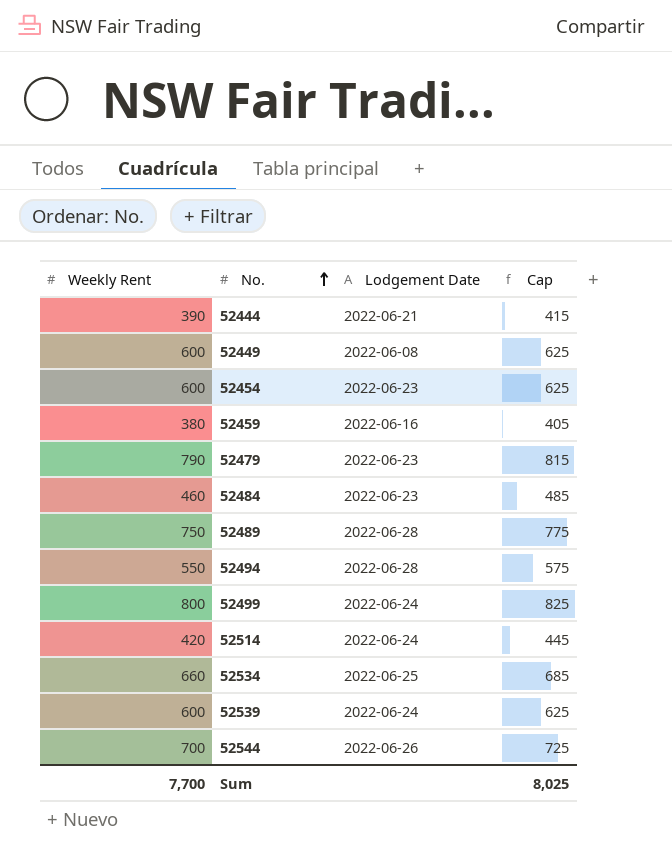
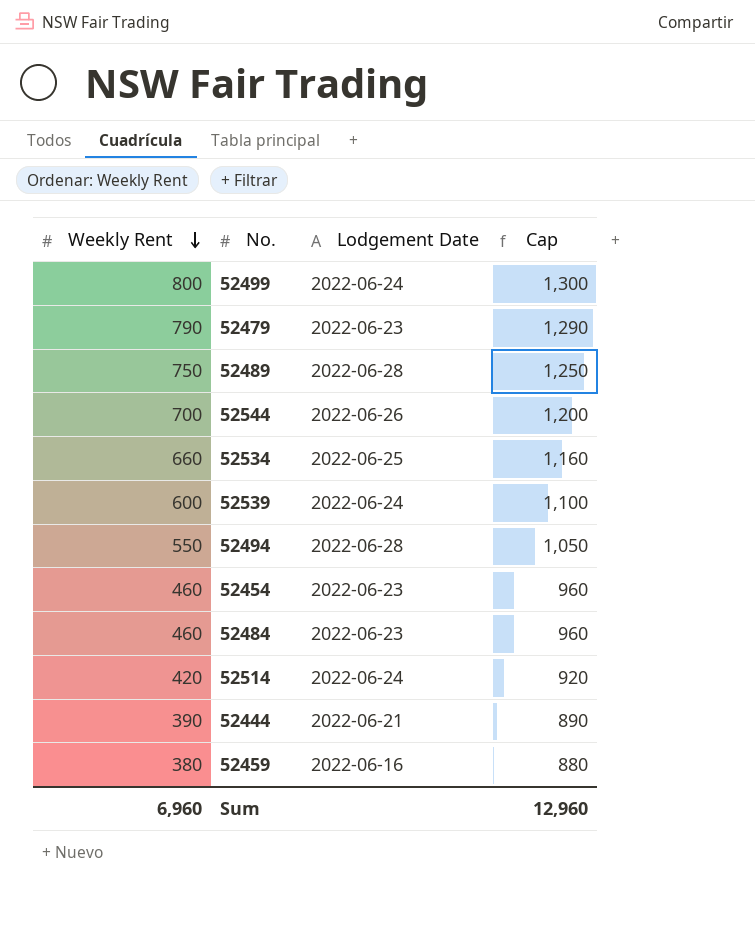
row order: No. ascending -> Weekly Rent descending
column Cap | formula: [Weekly Rent] + 25 -> [Weekly Rent] + 500
row 52449: 600 | 2022-06-08 | 625 -> none
52454 | Weekly Rent: 600 -> 460
Sum | Weekly Rent: 7,700 -> 6,960
Sum | Cap: 8,025 -> 12,960

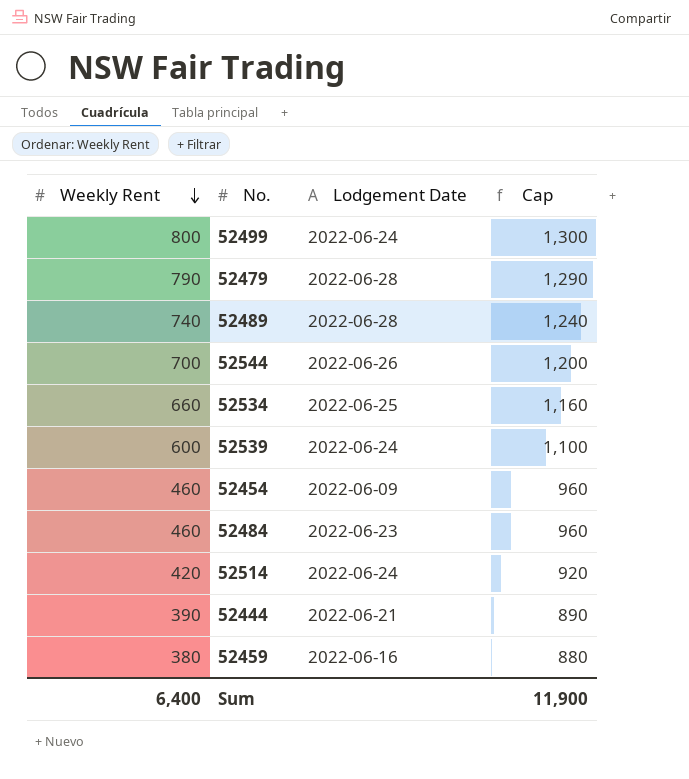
row 52494: 550 | 2022-06-28 | 1,050 -> none
52479 | Lodgement Date: 2022-06-23 -> 2022-06-28
52489 | Weekly Rent: 750 -> 740
52489 | Cap: 1,250 -> 1,240
52454 | Lodgement Date: 2022-06-23 -> 2022-06-09
Sum | Weekly Rent: 6,960 -> 6,400
Sum | Cap: 12,960 -> 11,900

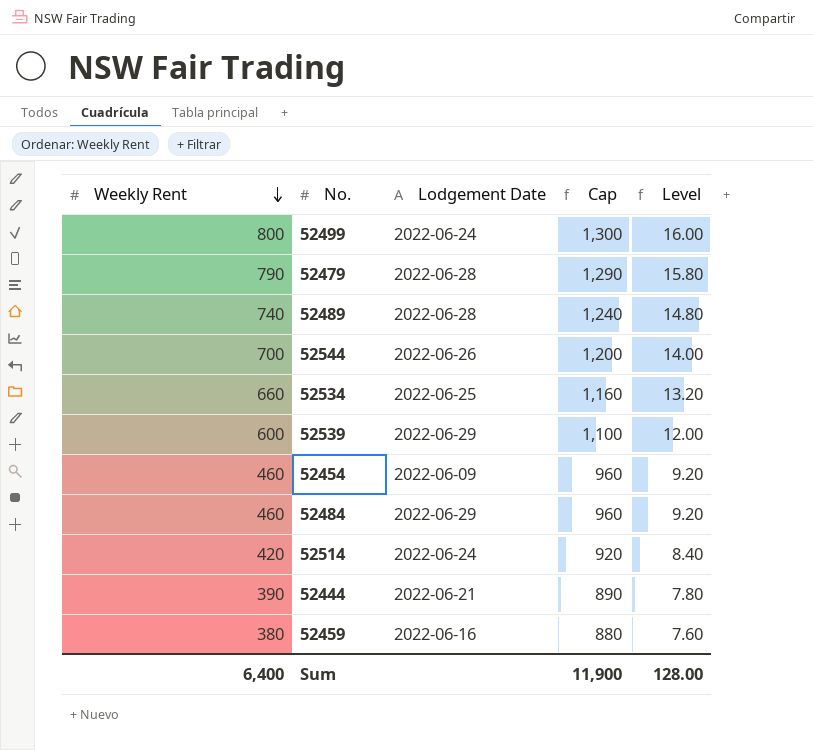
column Level | formula: none -> [Weekly Rent] * 0.02
52539 | Lodgement Date: 2022-06-24 -> 2022-06-29
52484 | Lodgement Date: 2022-06-23 -> 2022-06-29

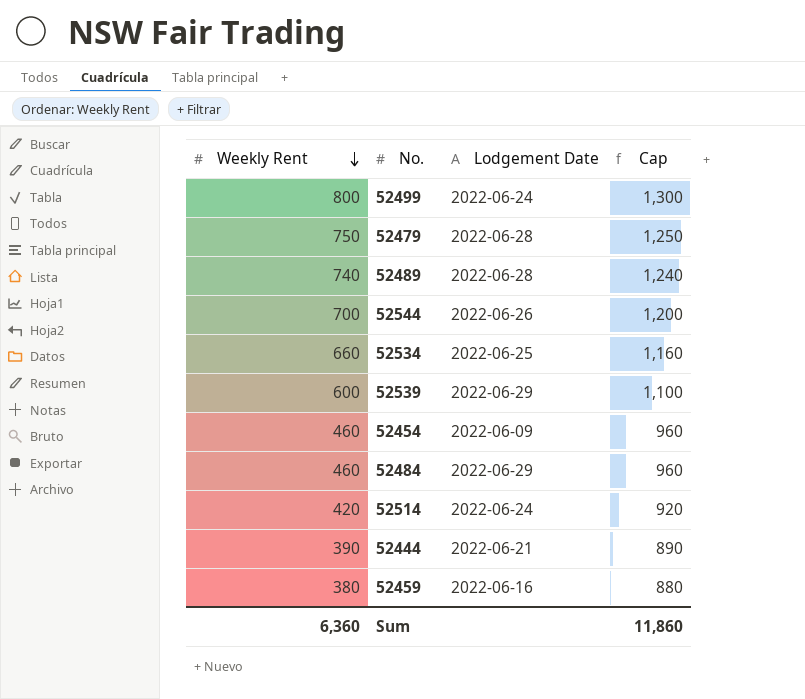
column Level | formula: [Weekly Rent] * 0.02 -> none
52479 | Weekly Rent: 790 -> 750
52479 | Cap: 1,290 -> 1,250
Sum | Weekly Rent: 6,400 -> 6,360
Sum | Cap: 11,900 -> 11,860

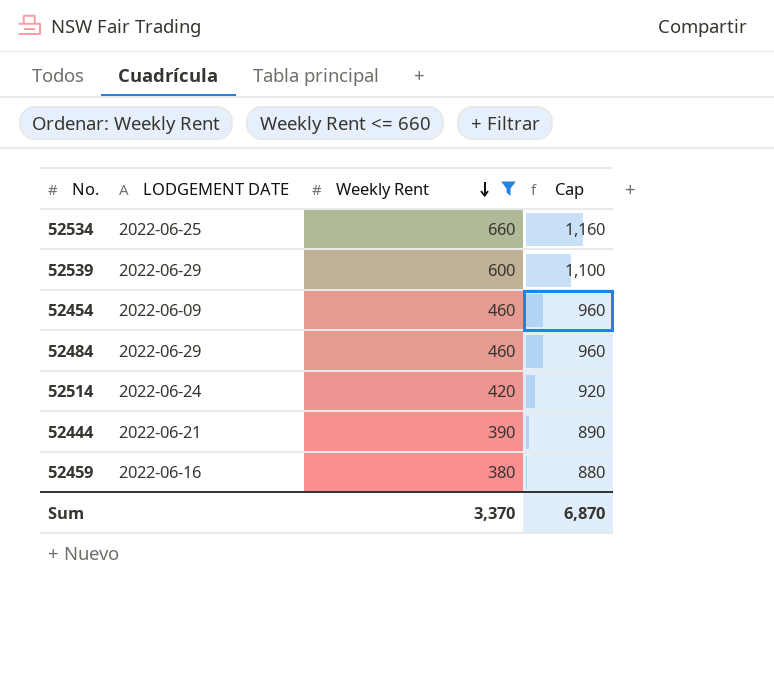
filter: none -> Weekly Rent <= 660
column name: Lodgement Date -> LODGEMENT DATE
column Weekly Rent | position: 1 -> 3
Sum | Weekly Rent: 6,360 -> 3,370
Sum | Cap: 11,860 -> 6,870

